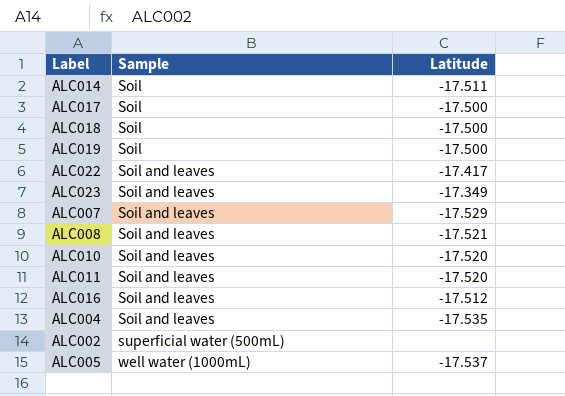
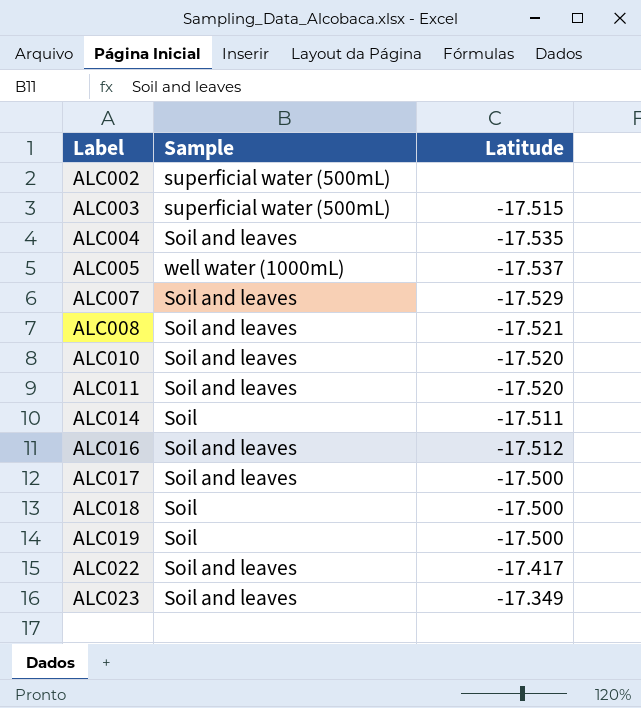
row order: Sample ascending -> Label ascending
row ALC003: none -> superficial water (500mL) | -17.515
ALC017 | Sample: Soil -> Soil and leaves

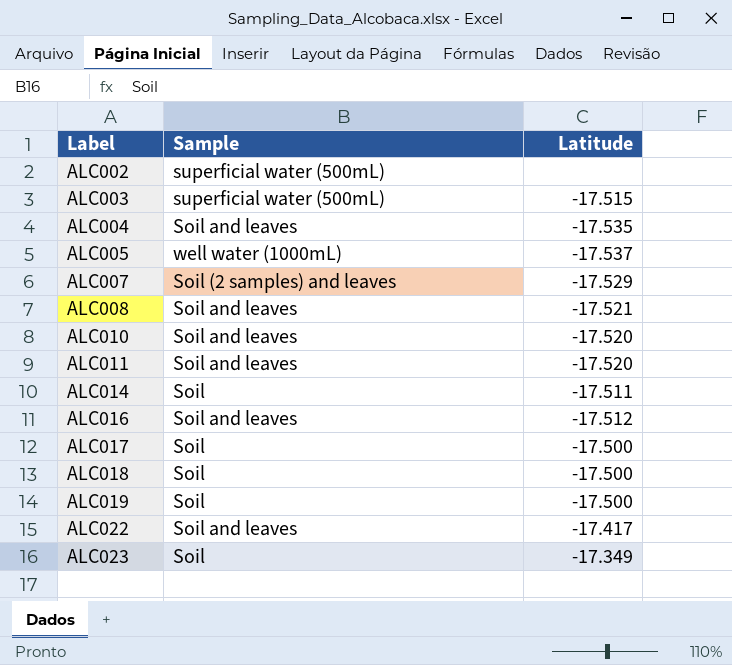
ALC007 | Sample: Soil and leaves -> Soil (2 samples) and leaves
ALC017 | Sample: Soil and leaves -> Soil
ALC023 | Sample: Soil and leaves -> Soil

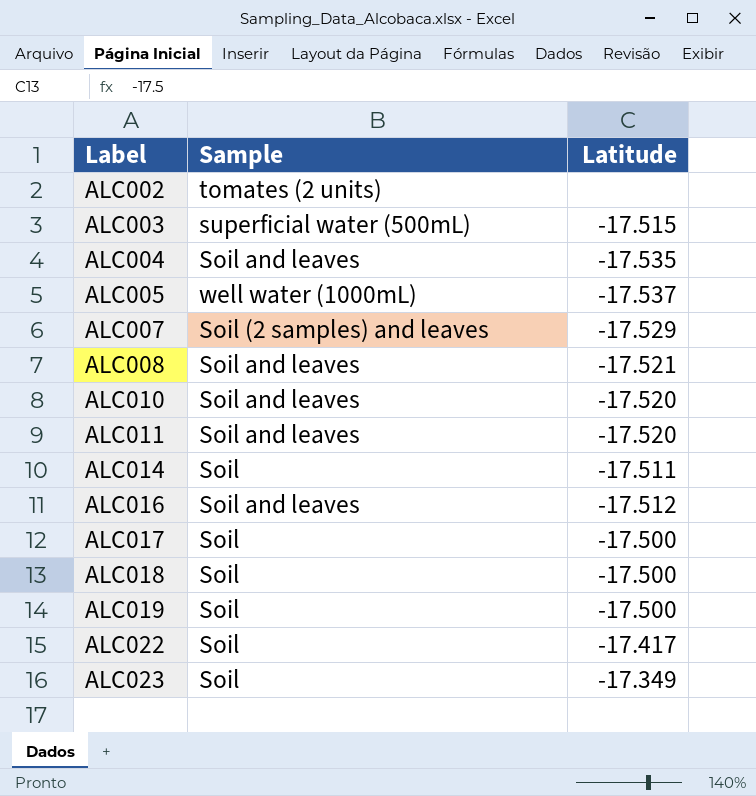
ALC002 | Sample: superficial water (500mL) -> tomates (2 units)
ALC022 | Sample: Soil and leaves -> Soil

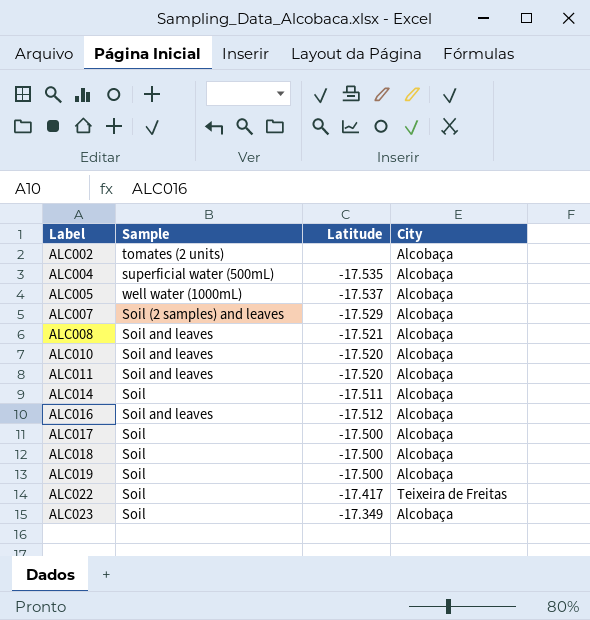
column City | position: none -> 4
row ALC003: superficial water (500mL) | -17.515 -> none
ALC004 | Sample: Soil and leaves -> superficial water (500mL)

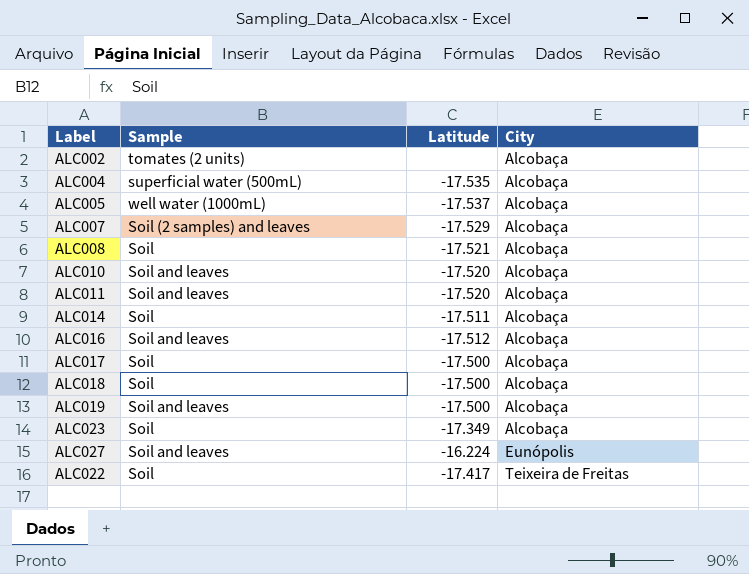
row order: Label ascending -> City ascending
ALC008 | Sample: Soil and leaves -> Soil
ALC019 | Sample: Soil -> Soil and leaves
row ALC027: none -> Soil and leaves | -16.224 | Eunópolis

